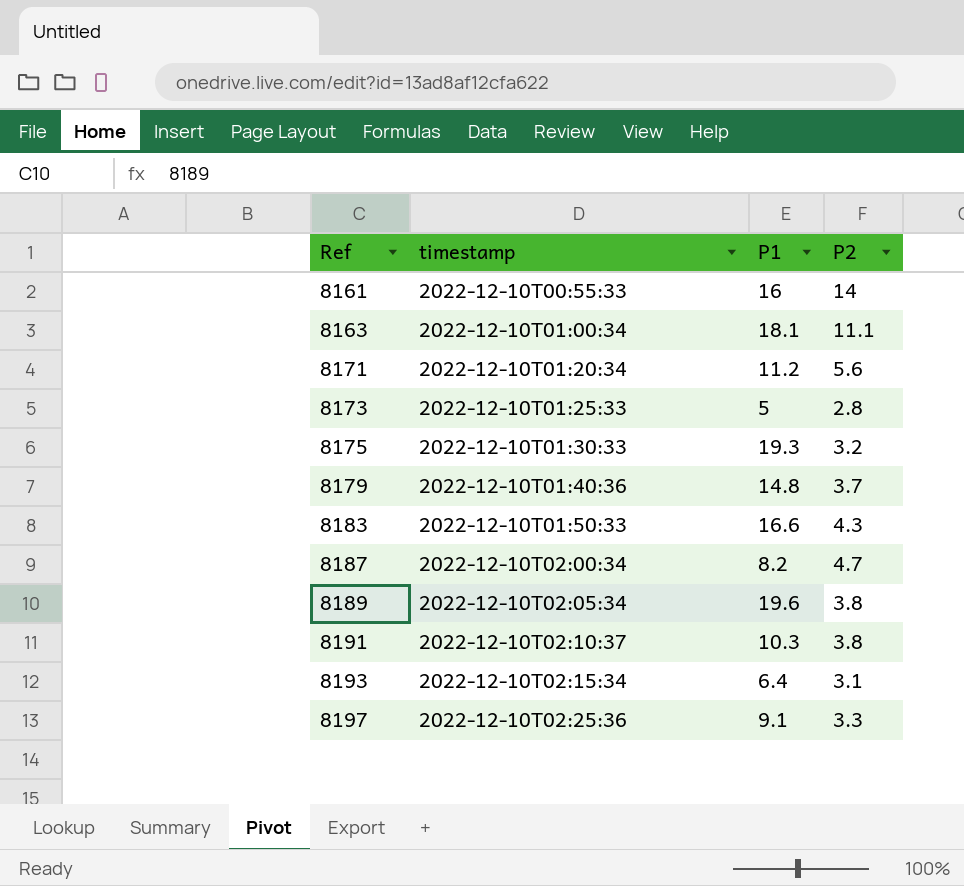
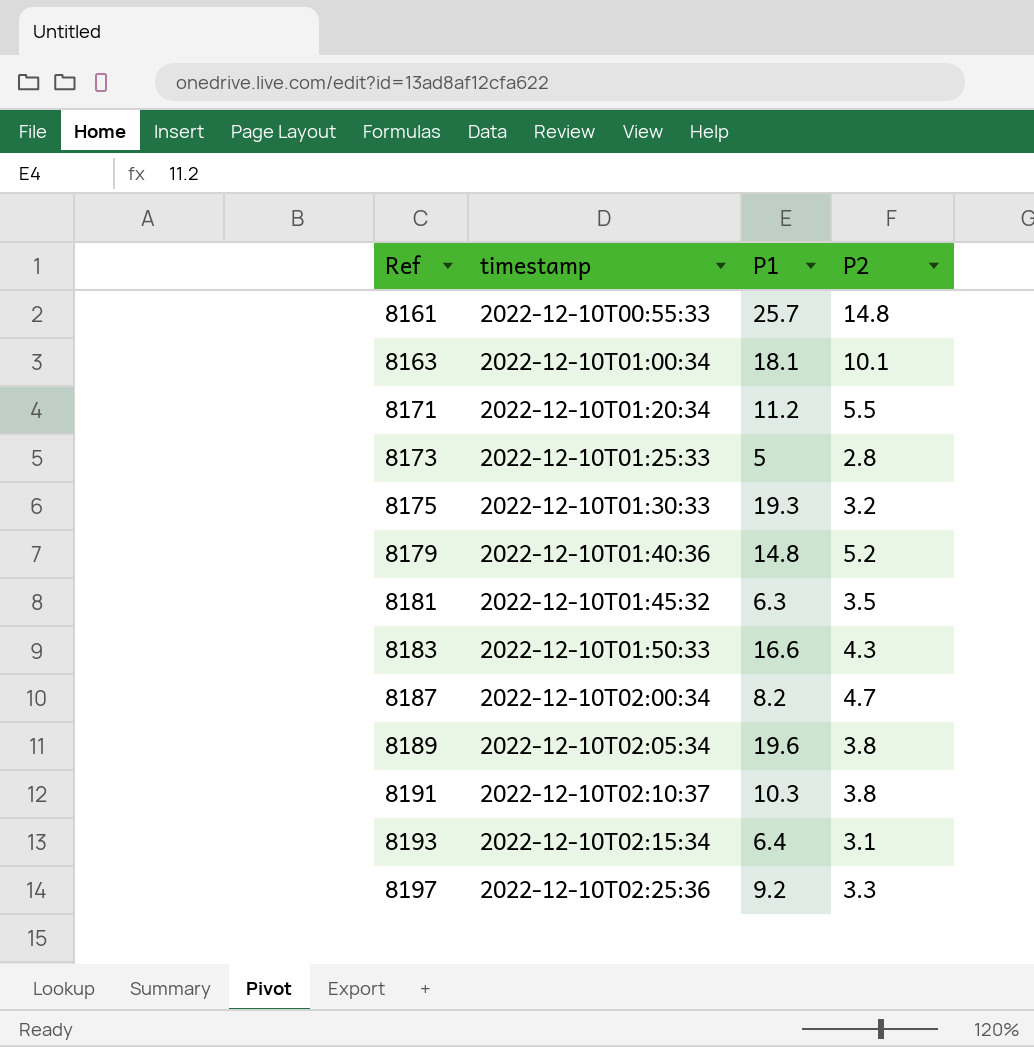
8161 | P1: 16 -> 25.7
8161 | P2: 14 -> 14.8
8163 | P2: 11.1 -> 10.1
8171 | P2: 5.6 -> 5.5
8179 | P2: 3.7 -> 5.2
row 8181: none -> 2022-12-10T01:45:32 | 6.3 | 3.5
8197 | P1: 9.1 -> 9.2

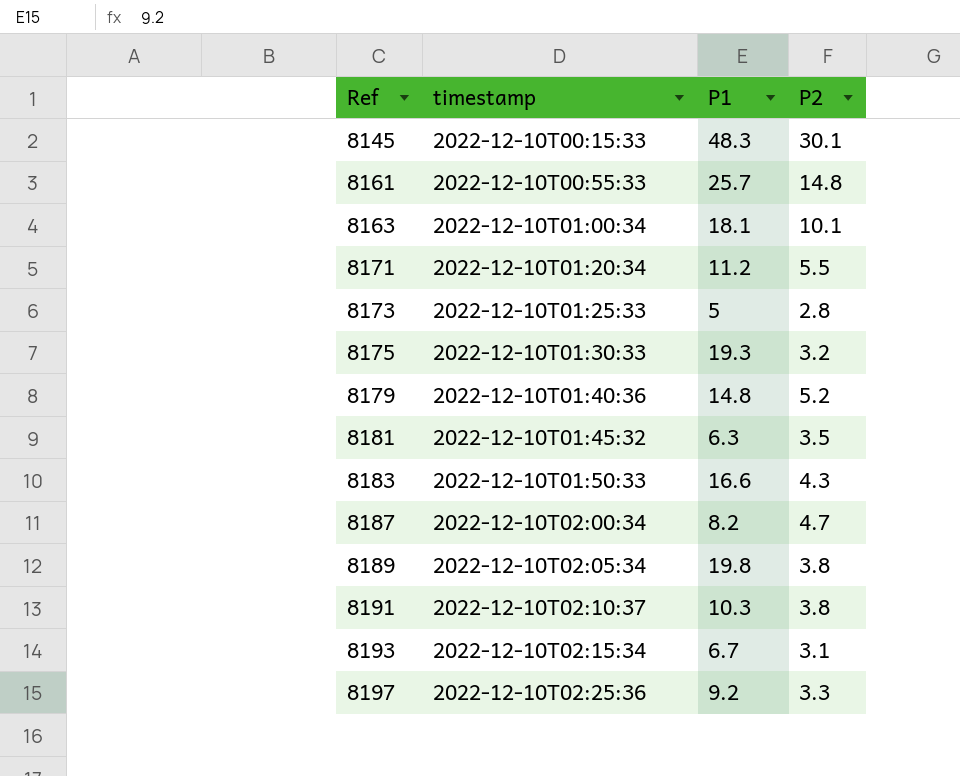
row 8145: none -> 2022-12-10T00:15:33 | 48.3 | 30.1
8189 | P1: 19.6 -> 19.8
8193 | P1: 6.4 -> 6.7

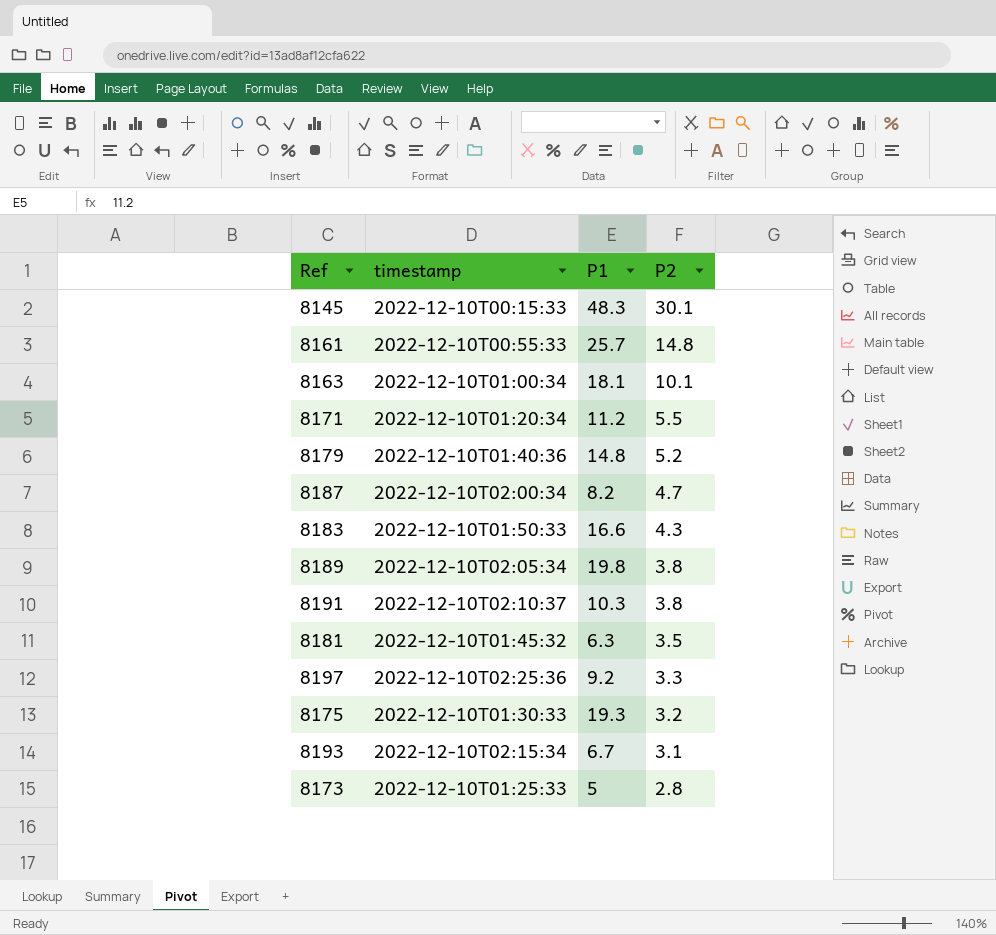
row order: Ref ascending -> P2 descending

